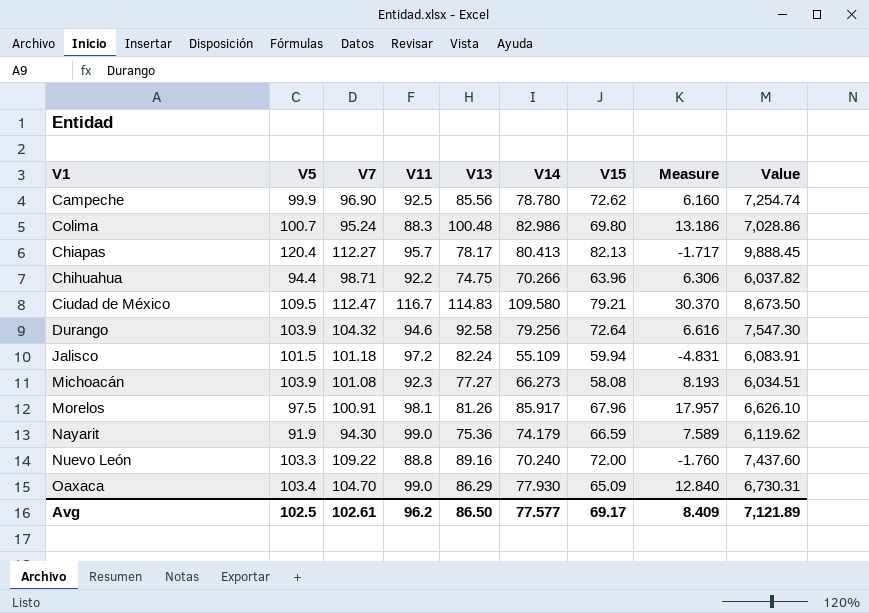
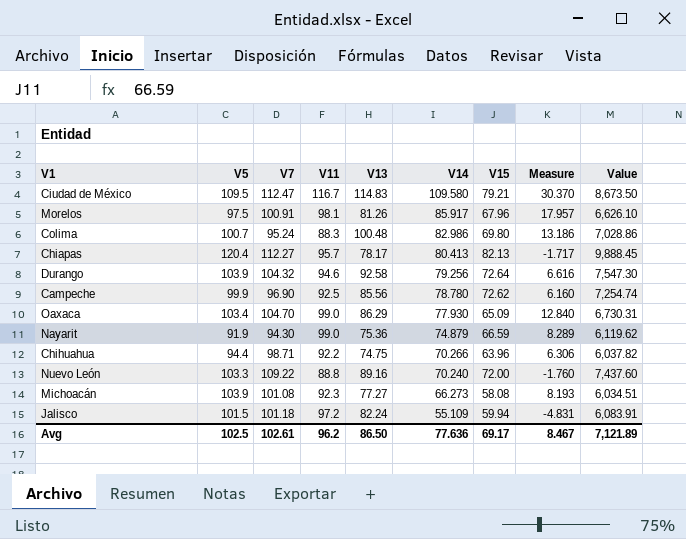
row order: none -> V14 descending
Nayarit | V14: 74.179 -> 74.879
Nayarit | Measure: 7.589 -> 8.289
Avg | V14: 77.577 -> 77.636
Avg | Measure: 8.409 -> 8.467

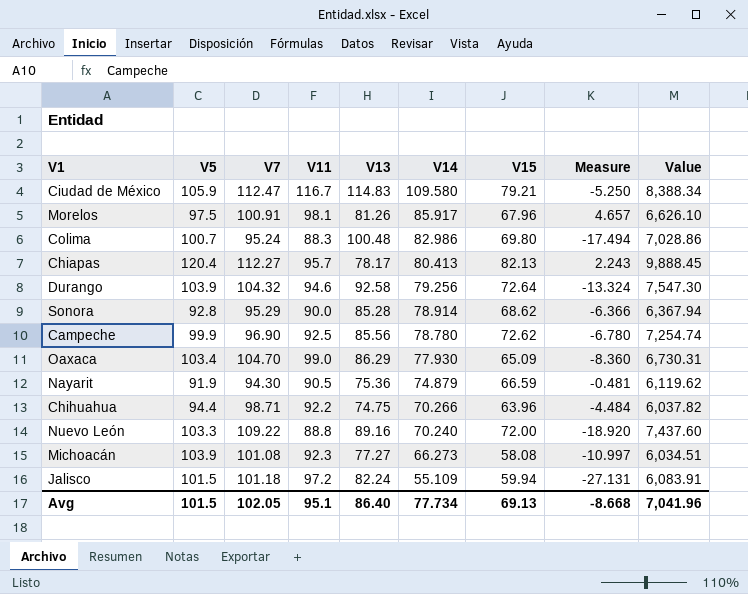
column Measure | formula: [V14] - [V15] -> [V14] - [V13]
Ciudad de México | V5: 109.5 -> 105.9
Ciudad de México | Value: 8,673.50 -> 8,388.34
row Sonora: none -> 92.8 | 95.29 | 90.0 | 85.28 | 78.914 | 68.62 | -6.366 | 6,367.94
Nayarit | V11: 99.0 -> 90.5
Avg | V5: 102.5 -> 101.5
Avg | V7: 102.61 -> 102.05
Avg | V11: 96.2 -> 95.1
Avg | V13: 86.50 -> 86.40
Avg | V14: 77.636 -> 77.734
Avg | V15: 69.17 -> 69.13
Avg | Measure: 8.467 -> -8.668
Avg | Value: 7,121.89 -> 7,041.96

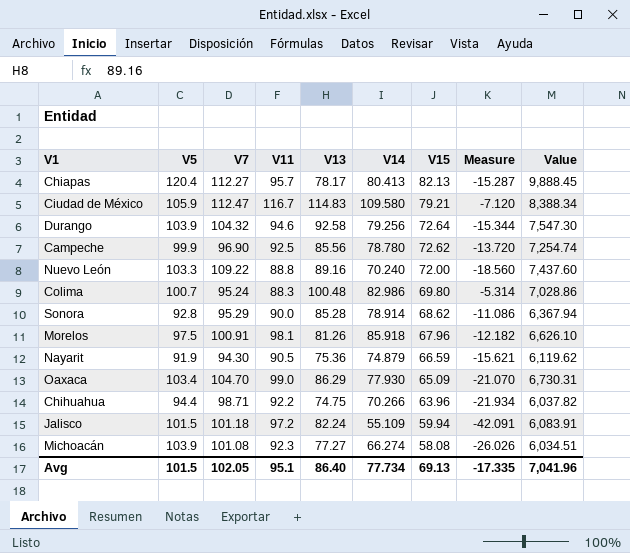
row order: V14 descending -> V15 descending
column Measure | formula: [V14] - [V13] -> [V14] - [V11]
Morelos | V14: 85.917 -> 85.918
Michoacán | V14: 66.273 -> 66.274
Avg | Measure: -8.668 -> -17.335

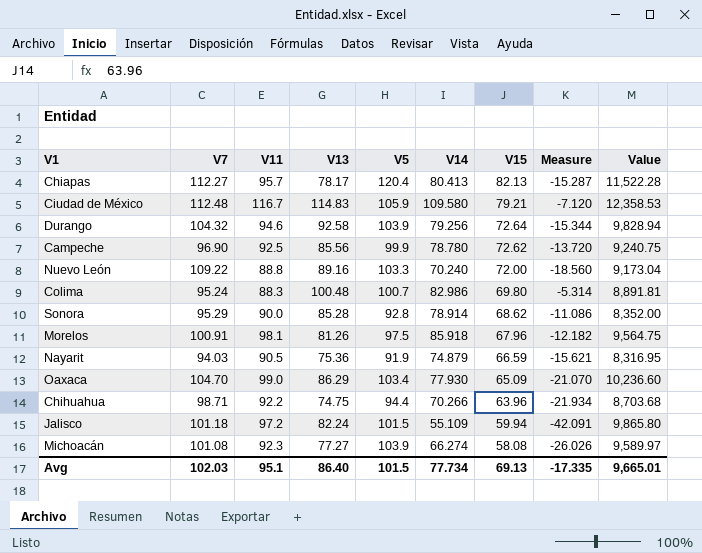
column V5 | position: 2 -> 5
column Value | formula: [V5] * [V15] -> [V11] * [V5]
Ciudad de México | V7: 112.47 -> 112.48
Nayarit | V7: 94.30 -> 94.03
Avg | V7: 102.05 -> 102.03
Avg | Value: 7,041.96 -> 9,665.01

